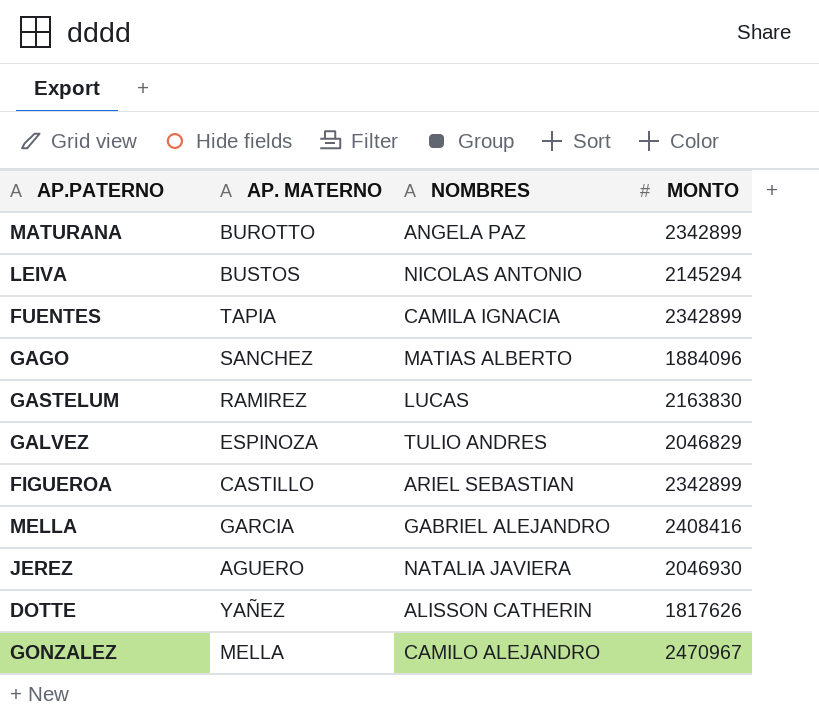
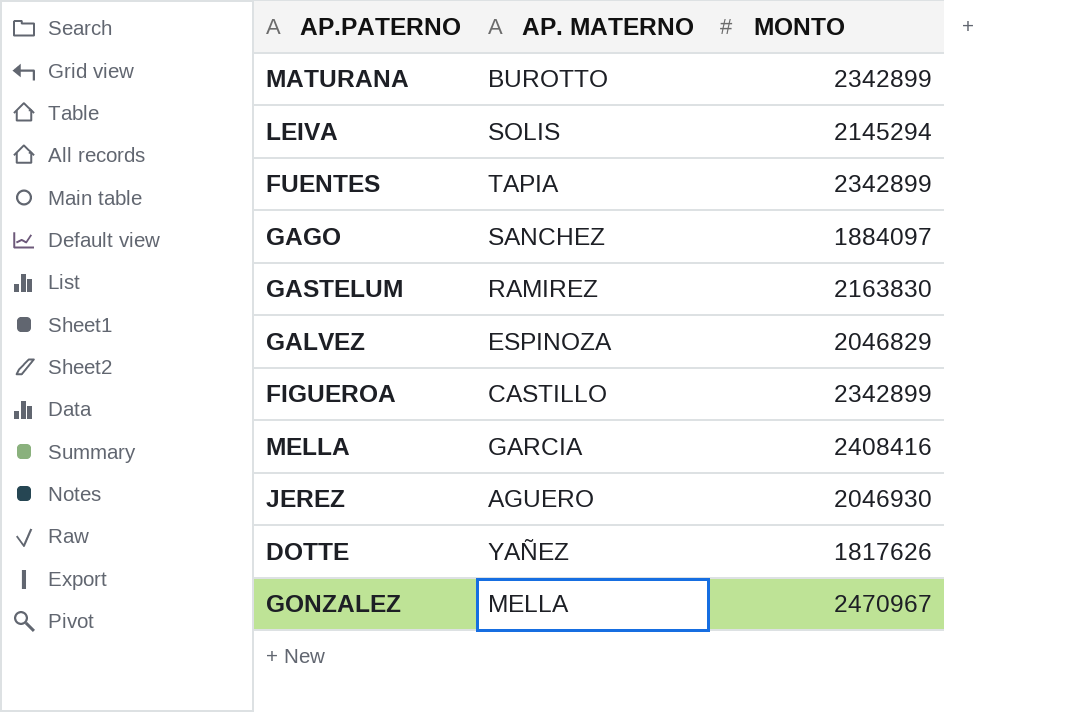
column NOMBRES | position: 3 -> none
LEIVA | AP. MATERNO: BUSTOS -> SOLIS
GAGO | MONTO: 1884096 -> 1884097

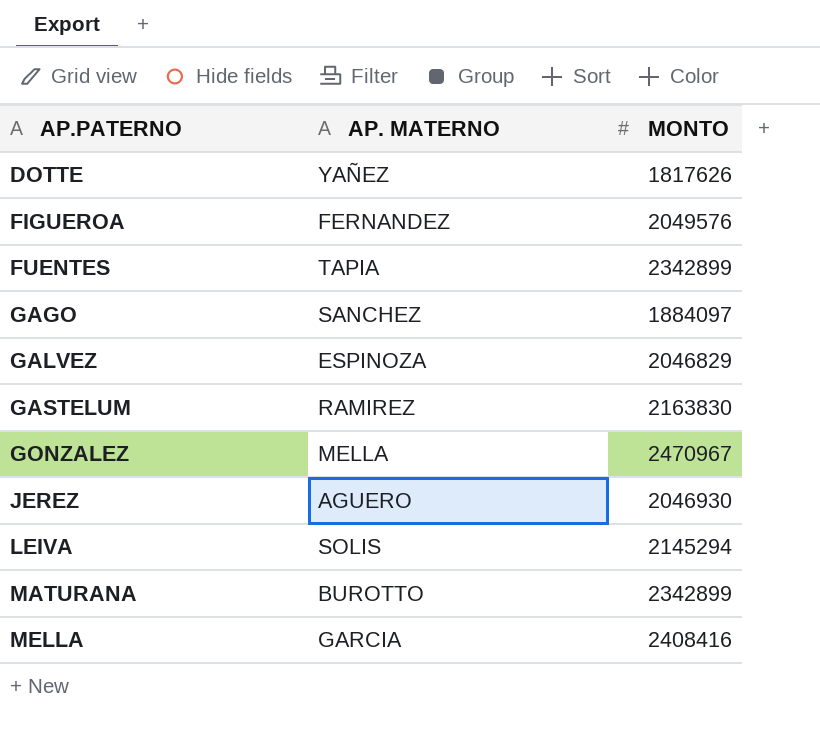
row order: none -> AP.PATERNO ascending
FIGUEROA | AP. MATERNO: CASTILLO -> FERNANDEZ
FIGUEROA | MONTO: 2342899 -> 2049576

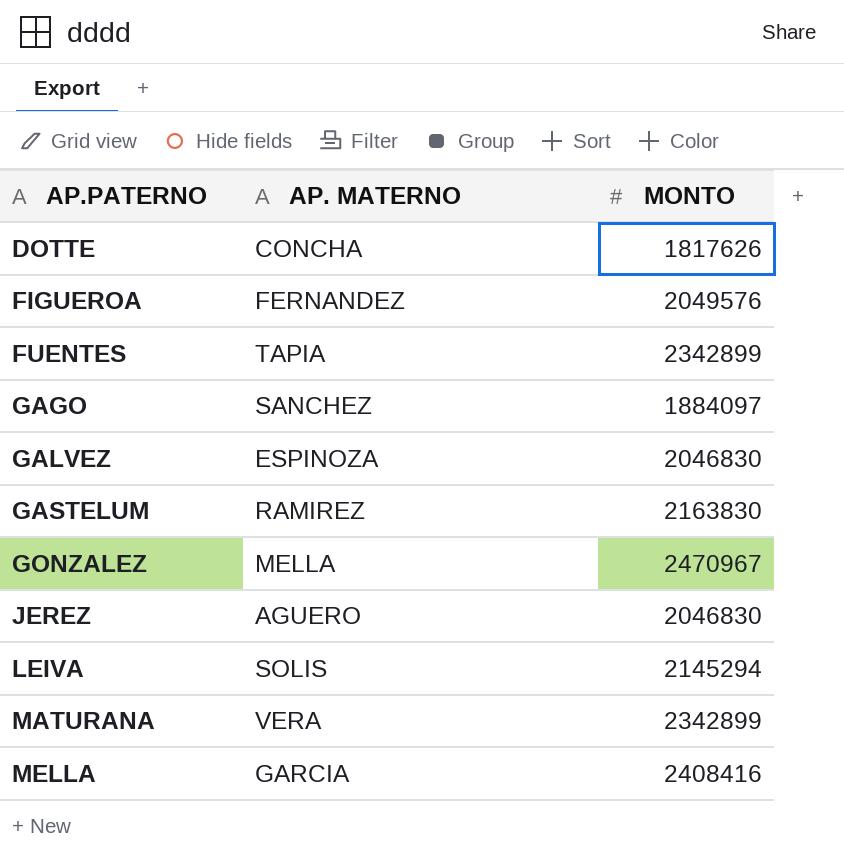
DOTTE | AP. MATERNO: YAÑEZ -> CONCHA
GALVEZ | MONTO: 2046829 -> 2046830
JEREZ | MONTO: 2046930 -> 2046830
MATURANA | AP. MATERNO: BUROTTO -> VERA

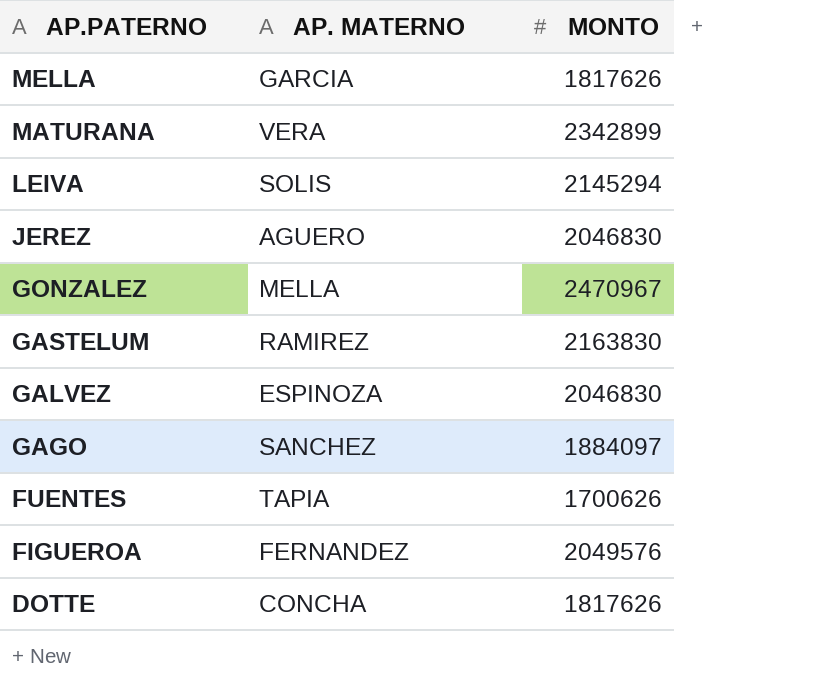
row order: AP.PATERNO ascending -> AP.PATERNO descending
MELLA | MONTO: 2408416 -> 1817626
FUENTES | MONTO: 2342899 -> 1700626

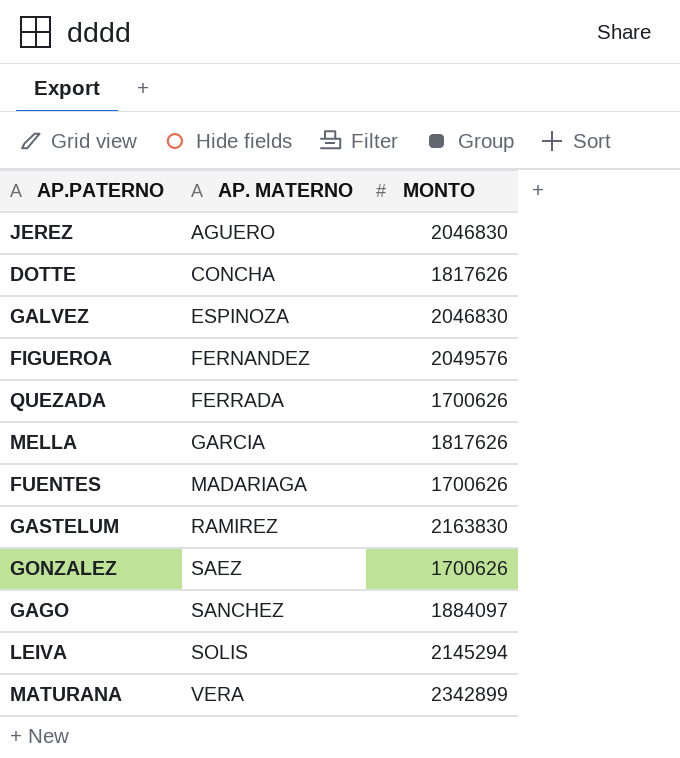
row order: AP.PATERNO descending -> AP. MATERNO ascending
row QUEZADA: none -> FERRADA | 1700626
FUENTES | AP. MATERNO: TAPIA -> MADARIAGA
GONZALEZ | AP. MATERNO: MELLA -> SAEZ
GONZALEZ | MONTO: 2470967 -> 1700626

